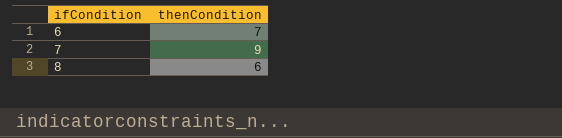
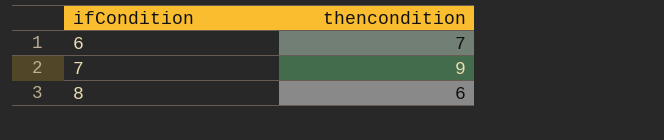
column name: thenCondition -> thencondition

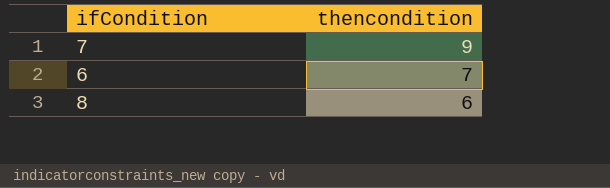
row order: ifCondition ascending -> thencondition descending

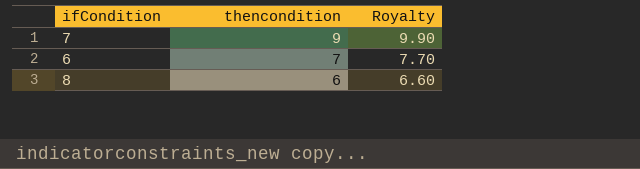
column Royalty | formula: none -> [thencondition] * 1.1

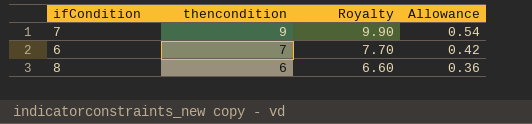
column Allowance | formula: none -> [thencondition] * 0.06

